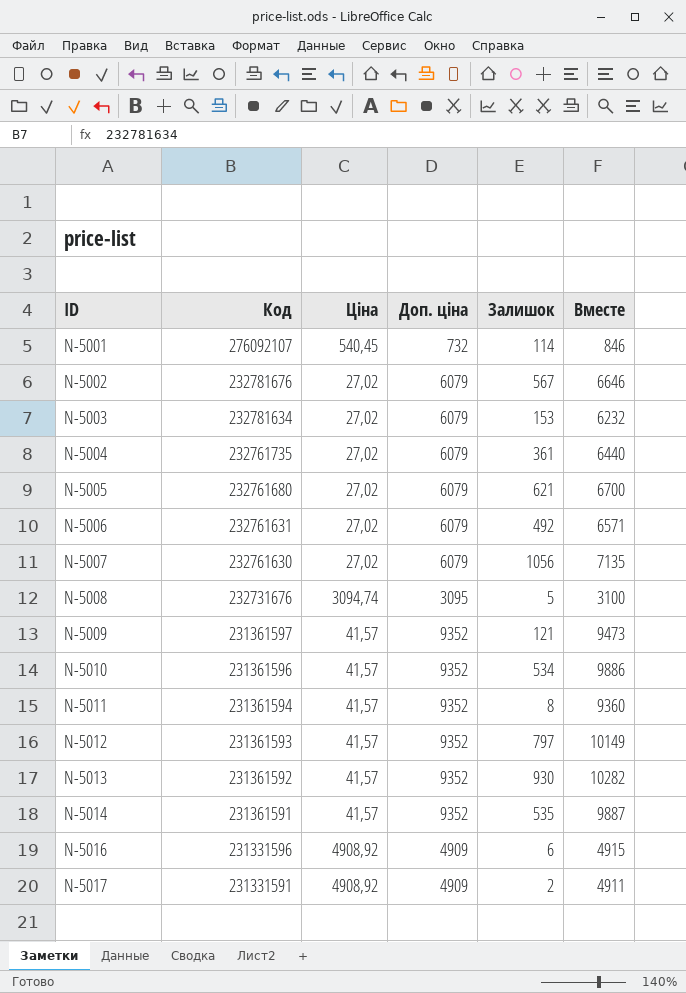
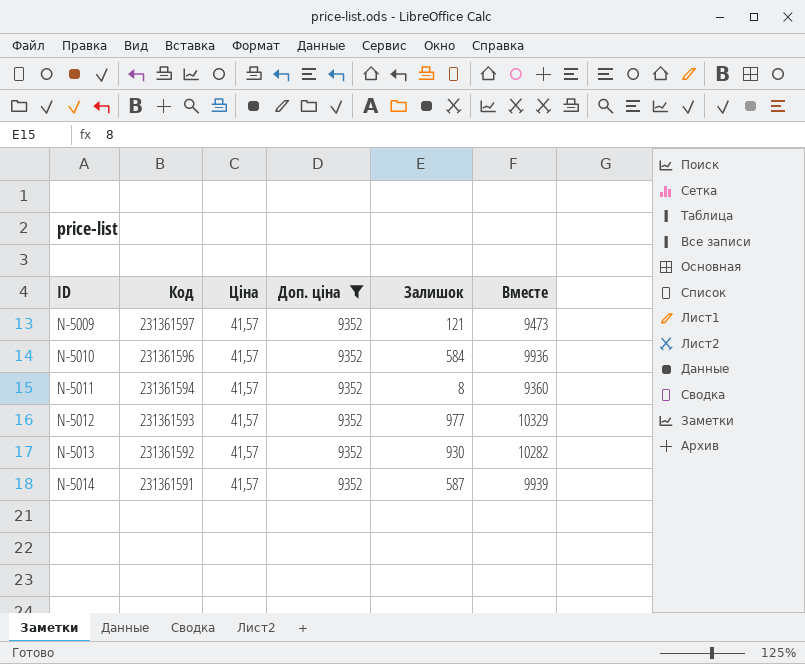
filter: none -> Доп. ціна = 9352
N-5010 | Залишок: 534 -> 584
N-5010 | Вместе: 9886 -> 9936
N-5012 | Залишок: 797 -> 977
N-5012 | Вместе: 10149 -> 10329
N-5014 | Залишок: 535 -> 587
N-5014 | Вместе: 9887 -> 9939

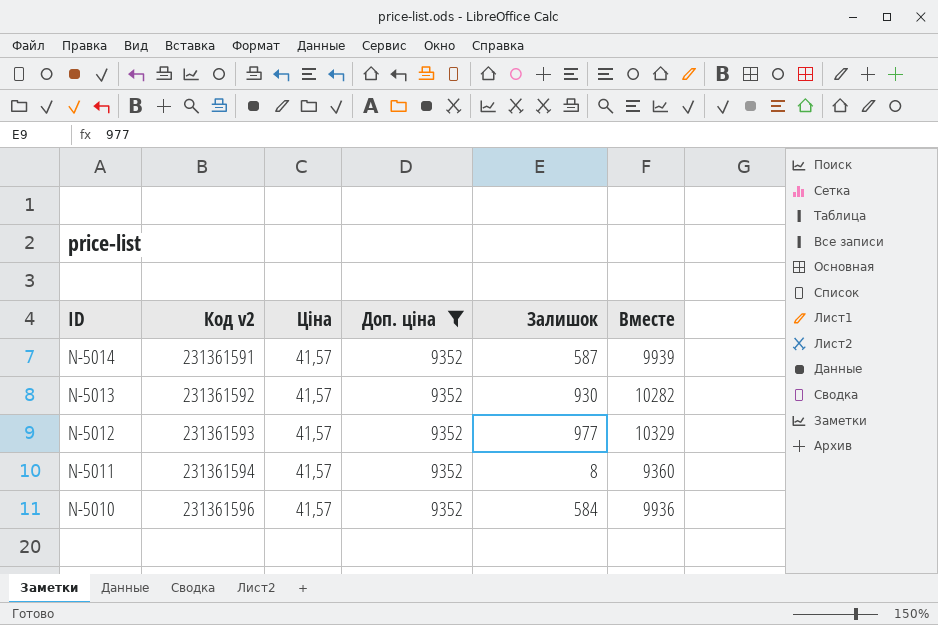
row order: ID ascending -> ID descending
column name: Код -> Код v2
row N-5009: 231361597 | 41,57 | 9352 | 121 | 9473 -> none

